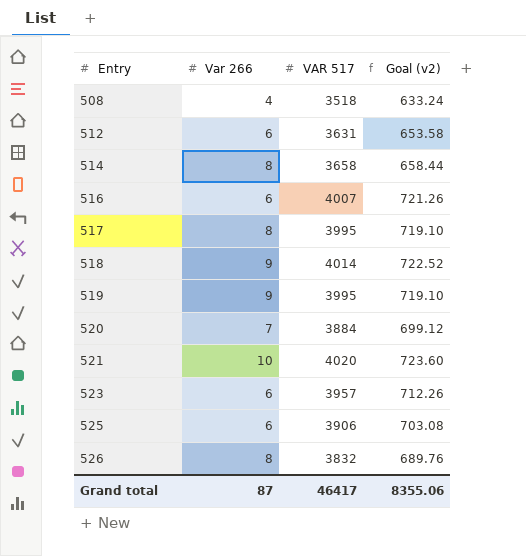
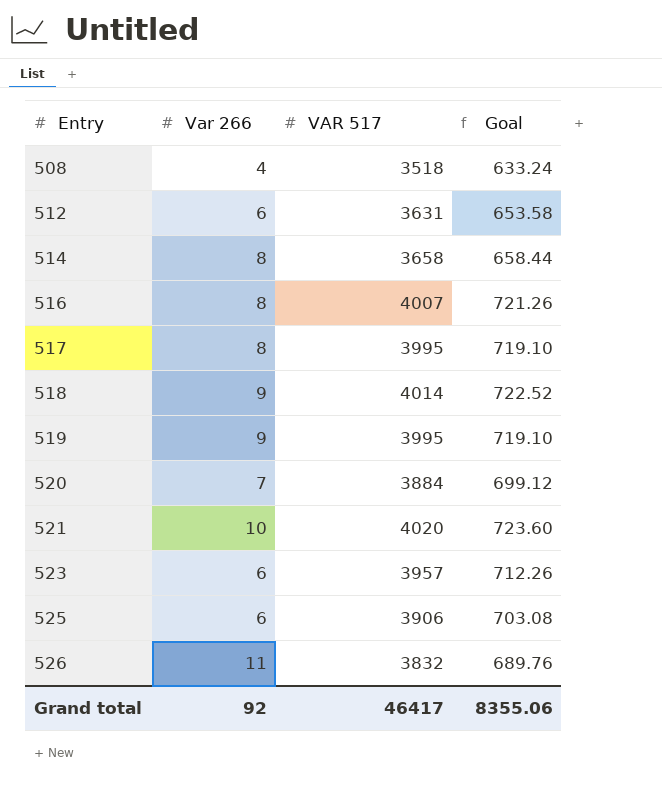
column name: Goal (v2) -> Goal
516 | Var 266: 6 -> 8
526 | Var 266: 8 -> 11
Grand total | Var 266: 87 -> 92

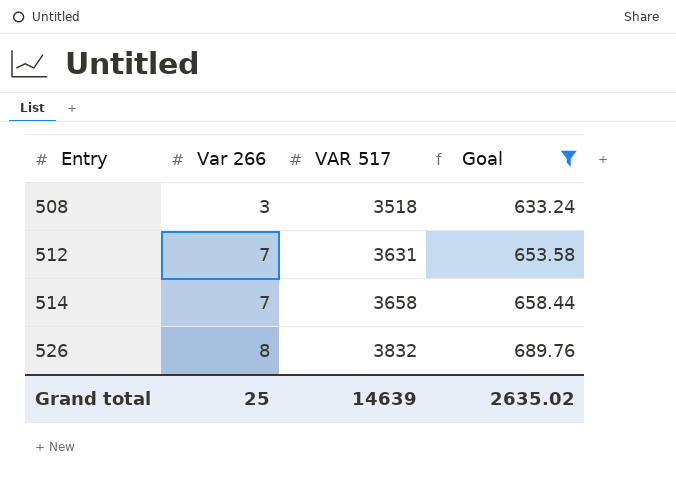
filter: none -> Goal <= 689.76
508 | Var 266: 4 -> 3
512 | Var 266: 6 -> 7
514 | Var 266: 8 -> 7
526 | Var 266: 11 -> 8
Grand total | Var 266: 92 -> 25
Grand total | VAR 517: 46417 -> 14639
Grand total | Goal: 8355.06 -> 2635.02

